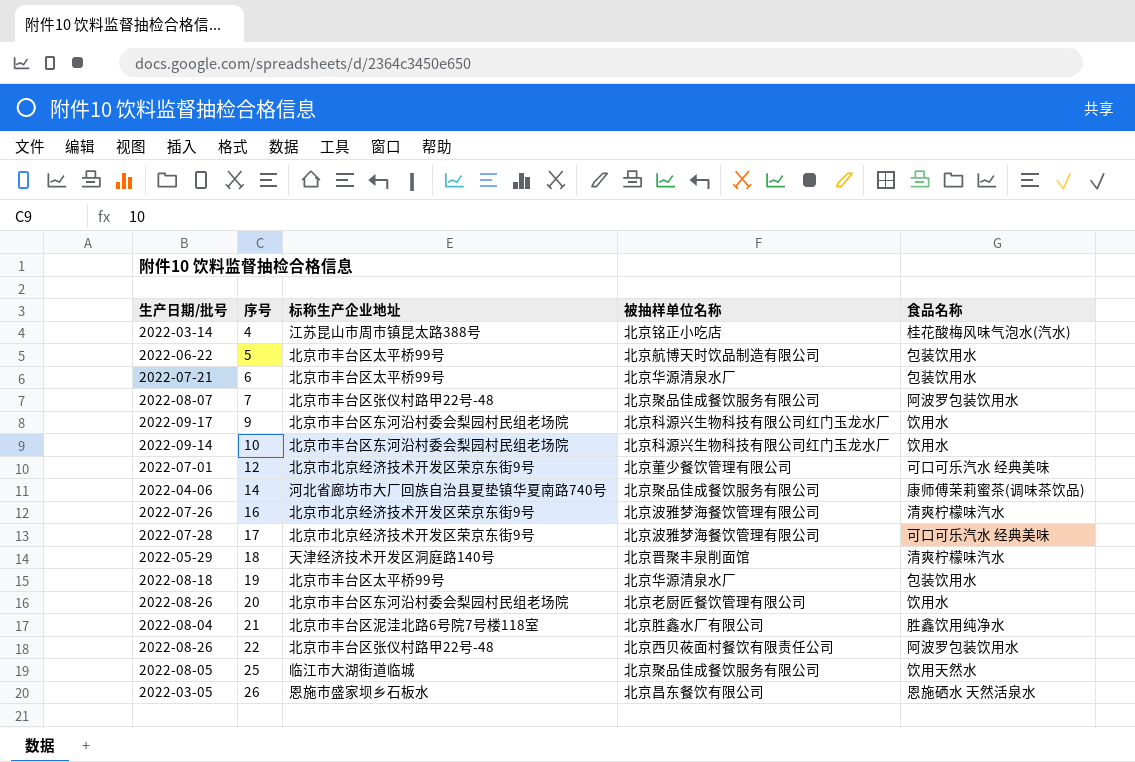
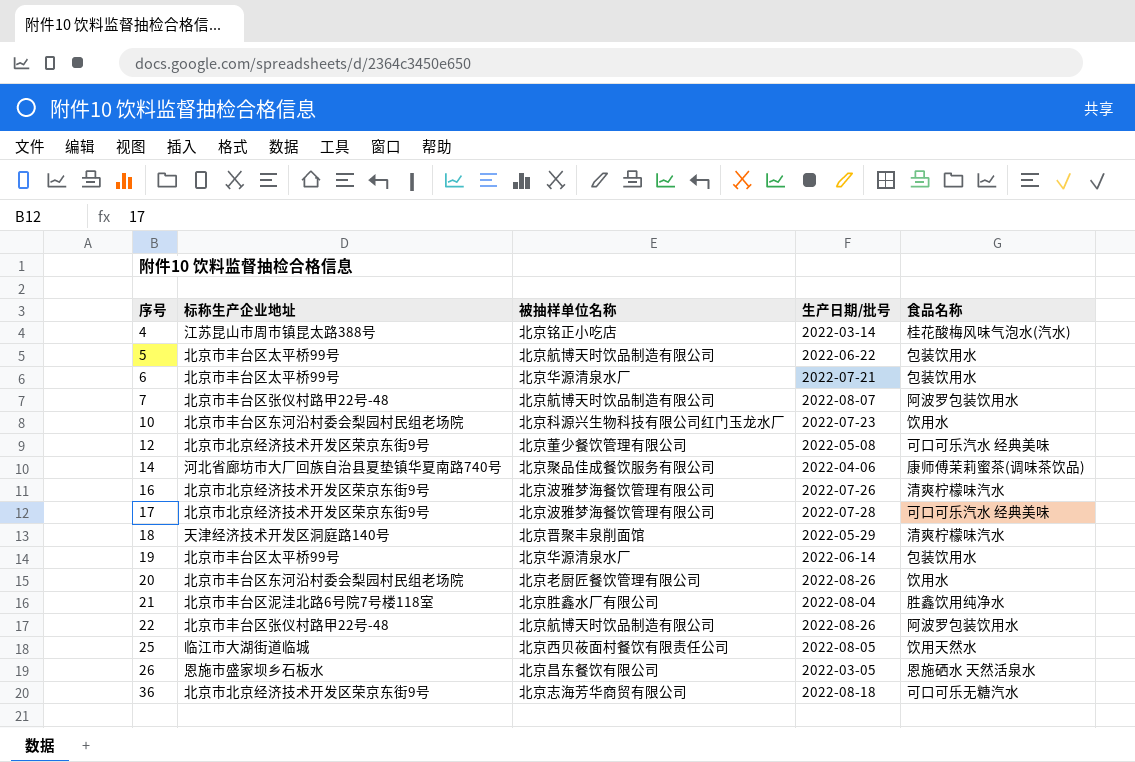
column 生产日期/批号 | position: 1 -> 4
row 9: 2022-09-17 | 北京市丰台区东河沿村委会梨园村民组老场院 | 北京科源兴生物科技有限公司红门玉龙水厂 | 饮用水 -> none
7 | 被抽样单位名称: 北京聚品佳成餐饮服务有限公司 -> 北京航博天时饮品制造有限公司
10 | 生产日期/批号: 2022-09-14 -> 2022-07-23
12 | 生产日期/批号: 2022-07-01 -> 2022-05-08
19 | 生产日期/批号: 2022-08-18 -> 2022-06-14
22 | 被抽样单位名称: 北京西贝莜面村餐饮有限责任公司 -> 北京航博天时饮品制造有限公司
25 | 被抽样单位名称: 北京聚品佳成餐饮服务有限公司 -> 北京西贝莜面村餐饮有限责任公司
row 36: none -> 北京市北京经济技术开发区荣京东街9号 | 北京志海芳华商贸有限公司 | 2022-08-18 | 可口可乐无糖汽水

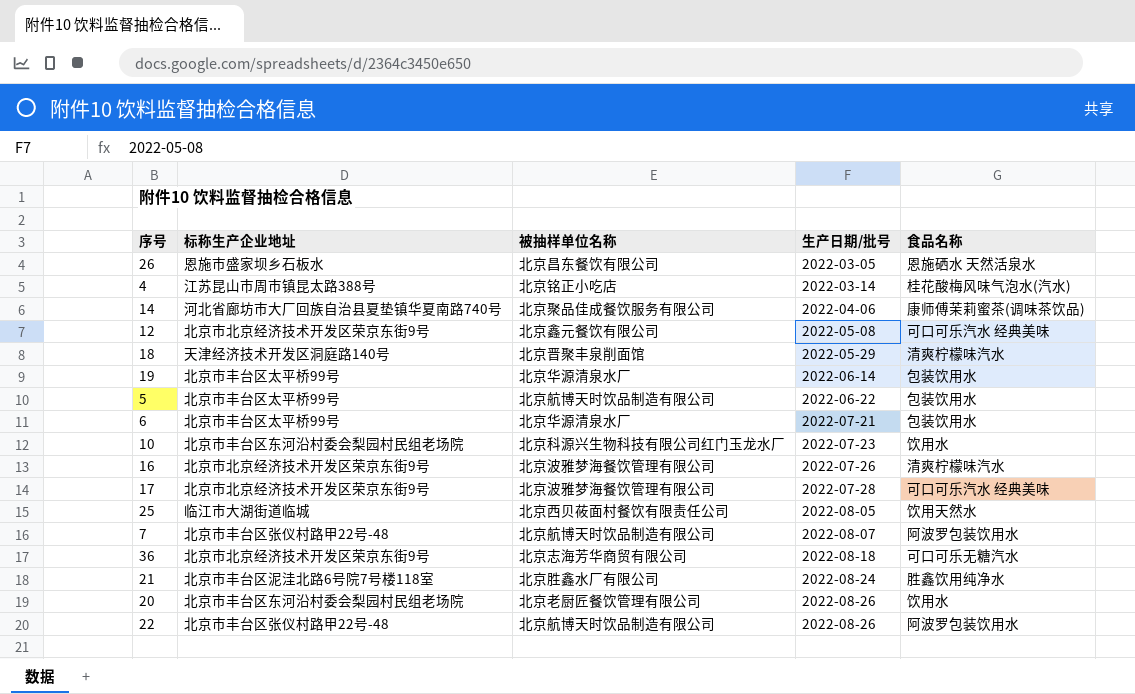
row order: 序号 ascending -> 生产日期/批号 ascending
12 | 被抽样单位名称: 北京董少餐饮管理有限公司 -> 北京鑫元餐饮有限公司
21 | 生产日期/批号: 2022-08-04 -> 2022-08-24

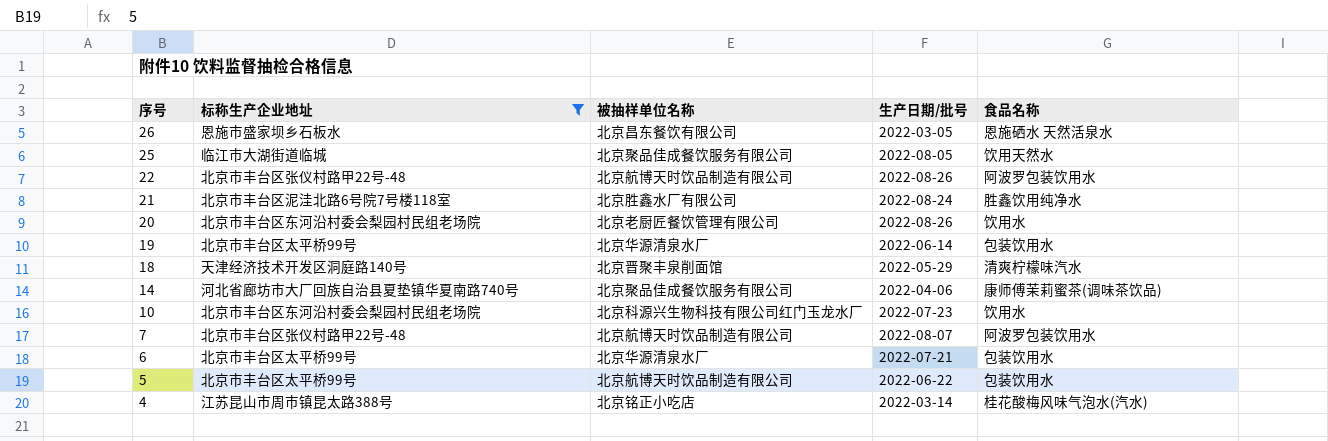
filter: none -> 标称生产企业地址 != 北京市北京经济技术开发区荣京东街9号
row order: 生产日期/批号 ascending -> 序号 descending
25 | 被抽样单位名称: 北京西贝莜面村餐饮有限责任公司 -> 北京聚品佳成餐饮服务有限公司

